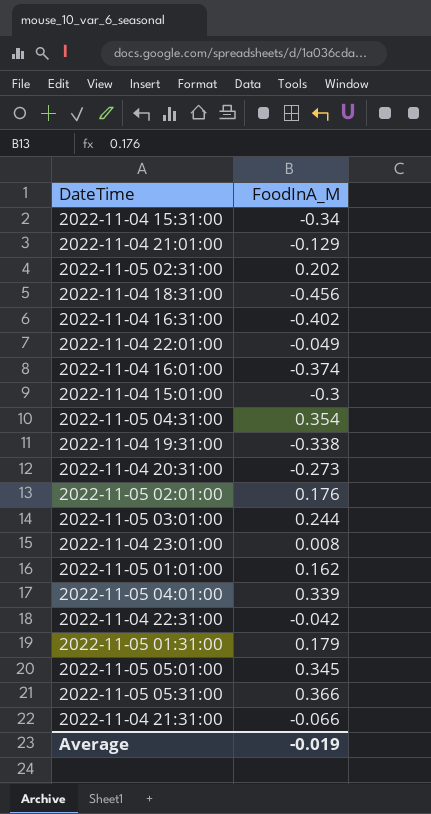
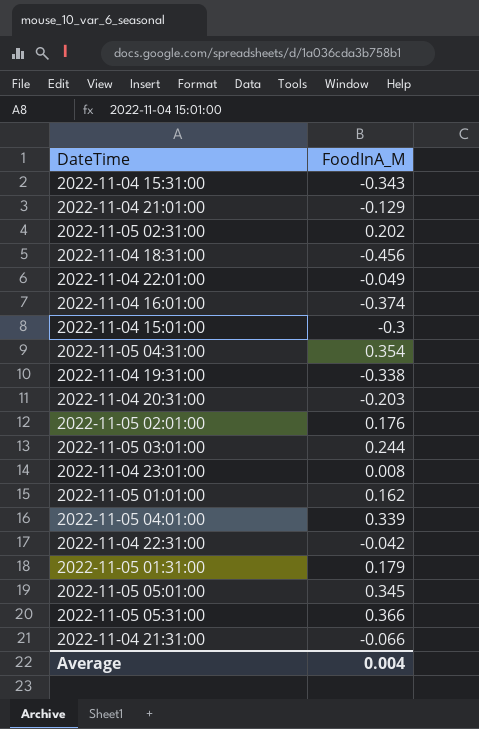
row 2022-11-04 16:31:00: -0.402 -> none
2022-11-04 15:31:00 | FoodInA_M: -0.34 -> -0.343
2022-11-04 20:31:00 | FoodInA_M: -0.273 -> -0.203
Average | FoodInA_M: -0.019 -> 0.004

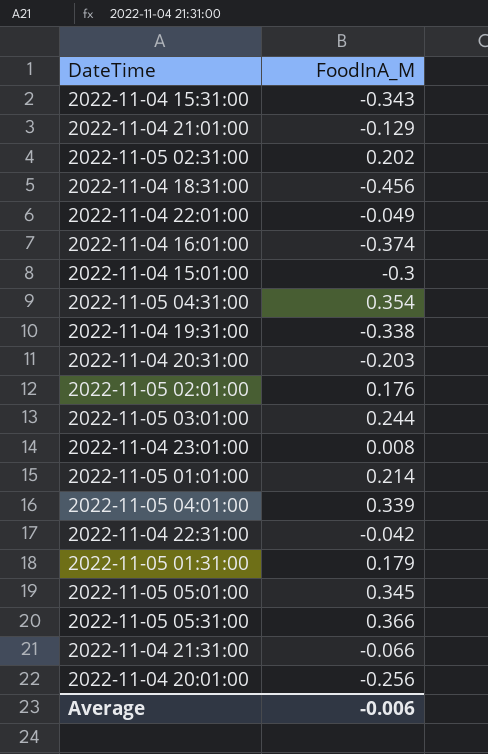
2022-11-05 01:01:00 | FoodInA_M: 0.162 -> 0.214
row 2022-11-04 20:01:00: none -> -0.256
Average | FoodInA_M: 0.004 -> -0.006

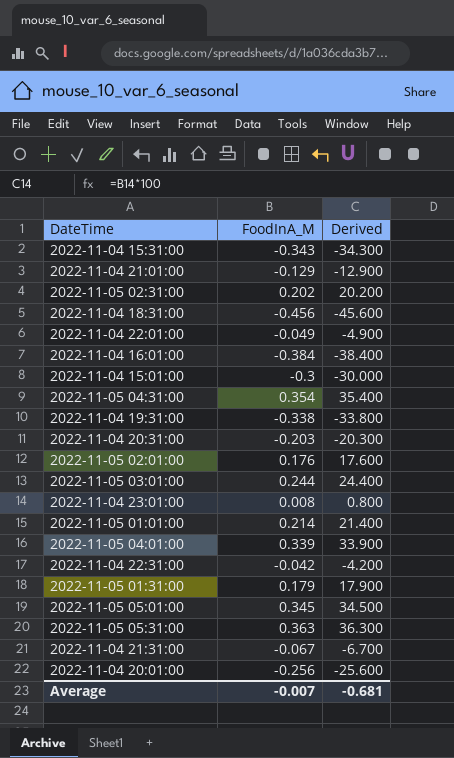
column Derived | formula: none -> [FoodInA_M] * 100
2022-11-04 16:01:00 | FoodInA_M: -0.374 -> -0.384
2022-11-05 05:31:00 | FoodInA_M: 0.366 -> 0.363
2022-11-04 21:31:00 | FoodInA_M: -0.066 -> -0.067
Average | FoodInA_M: -0.006 -> -0.007

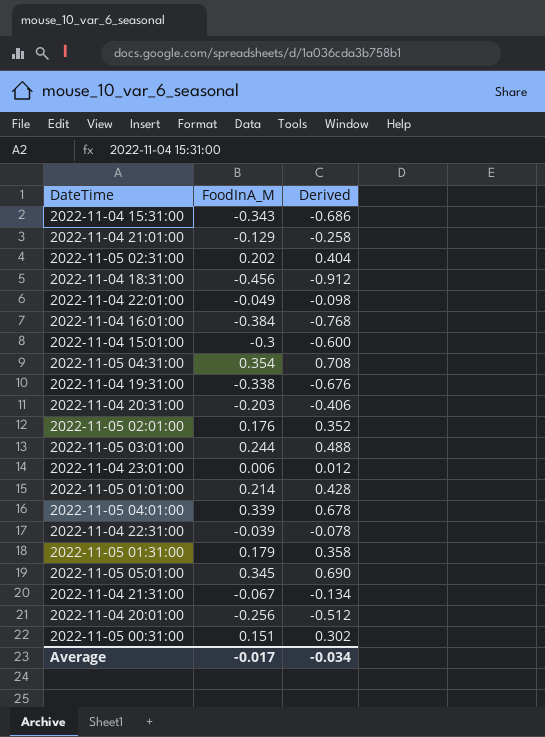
column Derived | formula: [FoodInA_M] * 100 -> [FoodInA_M] * 2
row 2022-11-05 05:31:00: 0.363 | 36.300 -> none
2022-11-04 23:01:00 | FoodInA_M: 0.008 -> 0.006
2022-11-04 22:31:00 | FoodInA_M: -0.042 -> -0.039
row 2022-11-05 00:31:00: none -> 0.151 | 0.302
Average | FoodInA_M: -0.007 -> -0.017
Average | Derived: -0.681 -> -0.034

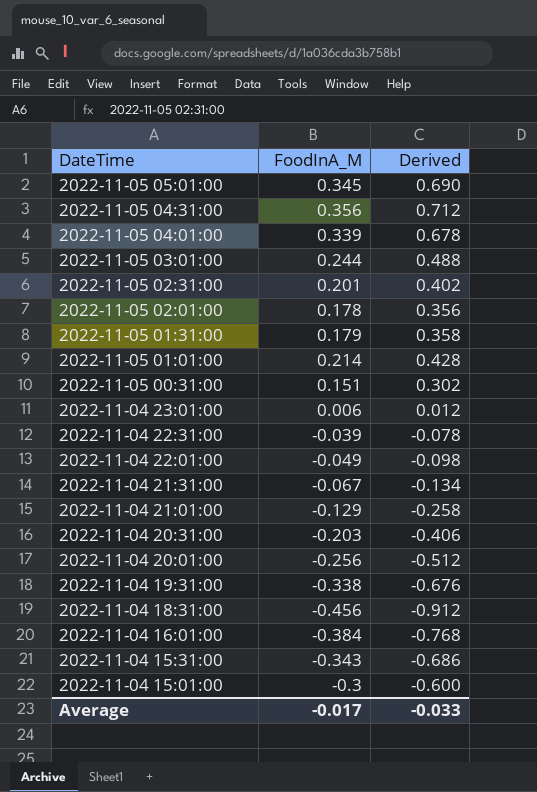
row order: none -> DateTime descending
2022-11-05 04:31:00 | FoodInA_M: 0.354 -> 0.356
2022-11-05 04:31:00 | Derived: 0.708 -> 0.712
2022-11-05 02:31:00 | FoodInA_M: 0.202 -> 0.201
2022-11-05 02:31:00 | Derived: 0.404 -> 0.402
2022-11-05 02:01:00 | FoodInA_M: 0.176 -> 0.178
2022-11-05 02:01:00 | Derived: 0.352 -> 0.356
Average | Derived: -0.034 -> -0.033

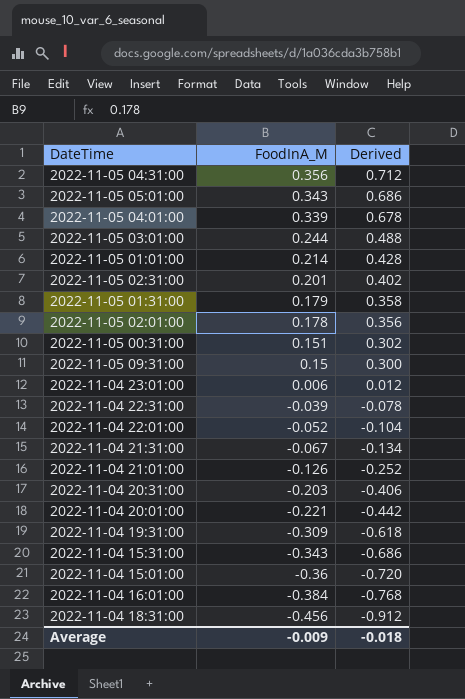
row order: DateTime descending -> FoodInA_M descending
2022-11-05 05:01:00 | FoodInA_M: 0.345 -> 0.343
2022-11-05 05:01:00 | Derived: 0.690 -> 0.686
row 2022-11-05 09:31:00: none -> 0.15 | 0.300
2022-11-04 22:01:00 | FoodInA_M: -0.049 -> -0.052
2022-11-04 22:01:00 | Derived: -0.098 -> -0.104
2022-11-04 21:01:00 | FoodInA_M: -0.129 -> -0.126
2022-11-04 21:01:00 | Derived: -0.258 -> -0.252
2022-11-04 20:01:00 | FoodInA_M: -0.256 -> -0.221
2022-11-04 20:01:00 | Derived: -0.512 -> -0.442
2022-11-04 19:31:00 | FoodInA_M: -0.338 -> -0.309
2022-11-04 19:31:00 | Derived: -0.676 -> -0.618
2022-11-04 15:01:00 | FoodInA_M: -0.3 -> -0.36
2022-11-04 15:01:00 | Derived: -0.600 -> -0.720
Average | FoodInA_M: -0.017 -> -0.009
Average | Derived: -0.033 -> -0.018

